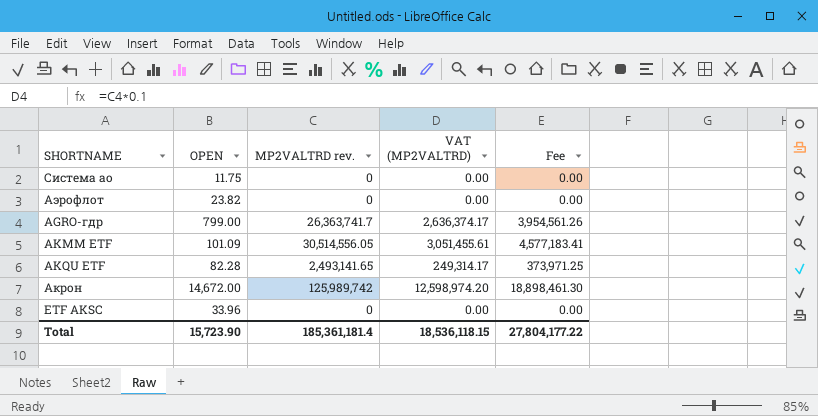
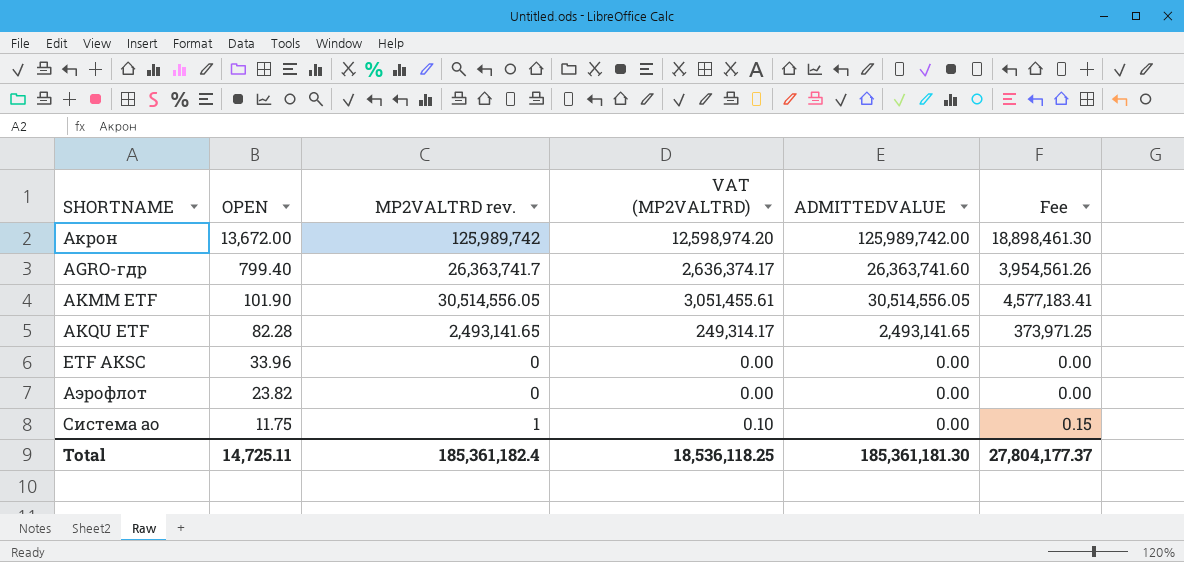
row order: none -> OPEN descending
column ADMITTEDVALUE | position: none -> 5
Акрон | OPEN: 14,672.00 -> 13,672.00
AGRO-гдр | OPEN: 799.00 -> 799.40
AKMM ETF | OPEN: 101.09 -> 101.90
Система ао | MP2VALTRD rev.: 0 -> 1
Система ао | VAT (MP2VALTRD): 0.00 -> 0.10
Система ао | Fee: 0.00 -> 0.15
Total | OPEN: 15,723.90 -> 14,725.11
Total | MP2VALTRD rev.: 185,361,181.4 -> 185,361,182.4
Total | VAT (MP2VALTRD): 18,536,118.15 -> 18,536,118.25
Total | Fee: 27,804,177.22 -> 27,804,177.37

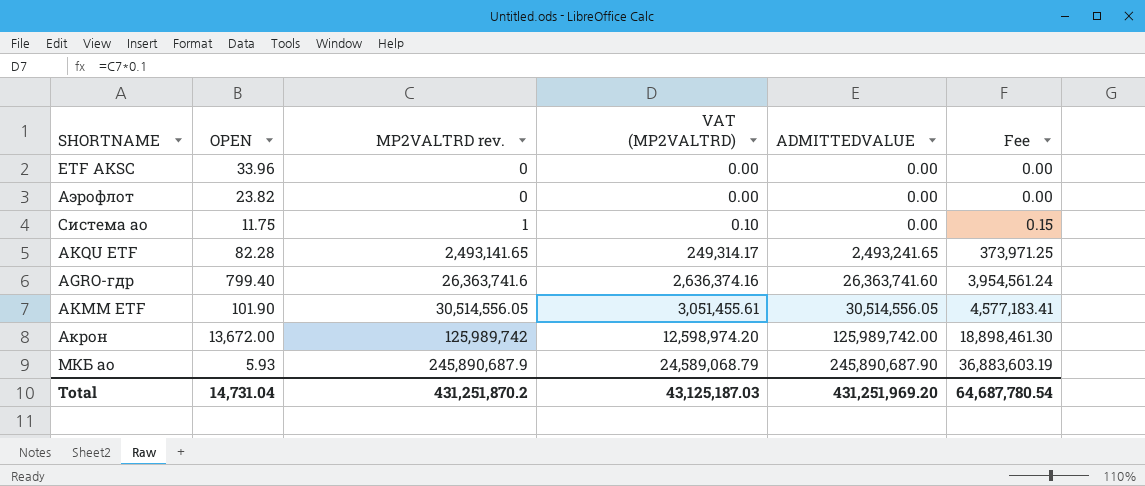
row order: OPEN descending -> MP2VALTRD rev. ascending
AKQU ETF | ADMITTEDVALUE: 2,493,141.65 -> 2,493,241.65
AGRO-гдр | MP2VALTRD rev.: 26,363,741.7 -> 26,363,741.6
AGRO-гдр | VAT (MP2VALTRD): 2,636,374.17 -> 2,636,374.16
AGRO-гдр | Fee: 3,954,561.26 -> 3,954,561.24
row МКБ ао: none -> 5.93 | 245,890,687.9 | 24,589,068.79 | 245,890,687.90 | 36,883,603.19
Total | OPEN: 14,725.11 -> 14,731.04
Total | MP2VALTRD rev.: 185,361,182.4 -> 431,251,870.2
Total | VAT (MP2VALTRD): 18,536,118.25 -> 43,125,187.03
Total | ADMITTEDVALUE: 185,361,181.30 -> 431,251,969.20
Total | Fee: 27,804,177.37 -> 64,687,780.54

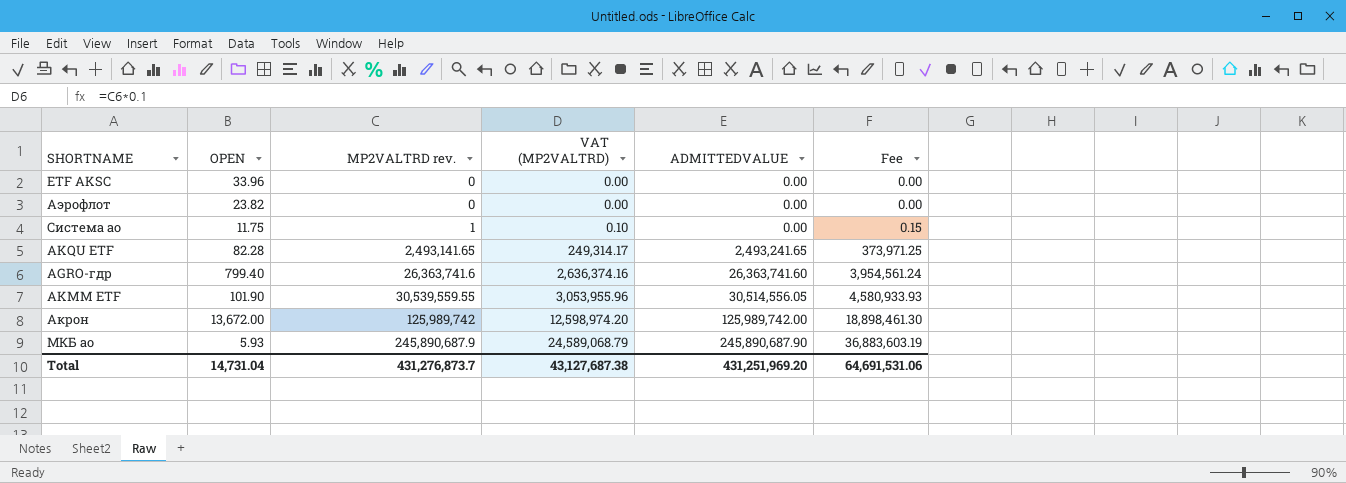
AKMM ETF | MP2VALTRD rev.: 30,514,556.05 -> 30,539,559.55
AKMM ETF | VAT (MP2VALTRD): 3,051,455.61 -> 3,053,955.96
AKMM ETF | Fee: 4,577,183.41 -> 4,580,933.93
Total | MP2VALTRD rev.: 431,251,870.2 -> 431,276,873.7
Total | VAT (MP2VALTRD): 43,125,187.03 -> 43,127,687.38
Total | Fee: 64,687,780.54 -> 64,691,531.06

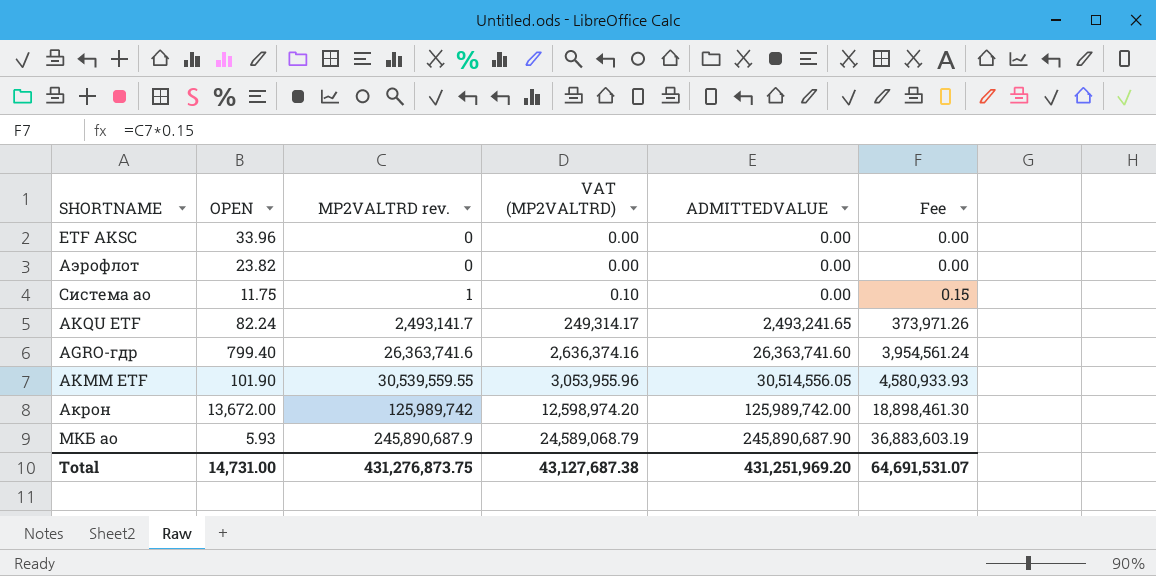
AKQU ETF | OPEN: 82.28 -> 82.24
AKQU ETF | MP2VALTRD rev.: 2,493,141.65 -> 2,493,141.7
AKQU ETF | Fee: 373,971.25 -> 373,971.26
Total | OPEN: 14,731.04 -> 14,731.00
Total | MP2VALTRD rev.: 431,276,873.7 -> 431,276,873.75
Total | Fee: 64,691,531.06 -> 64,691,531.07

